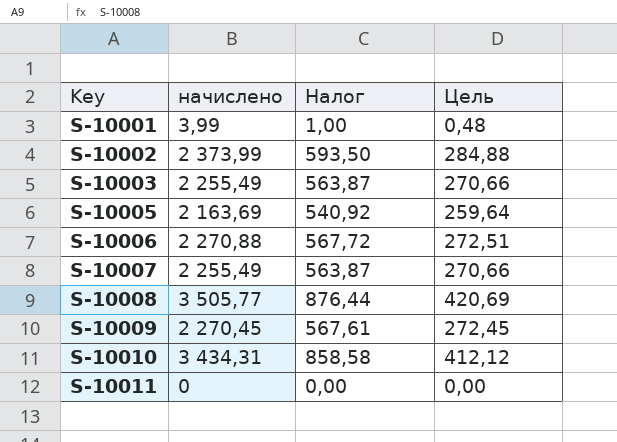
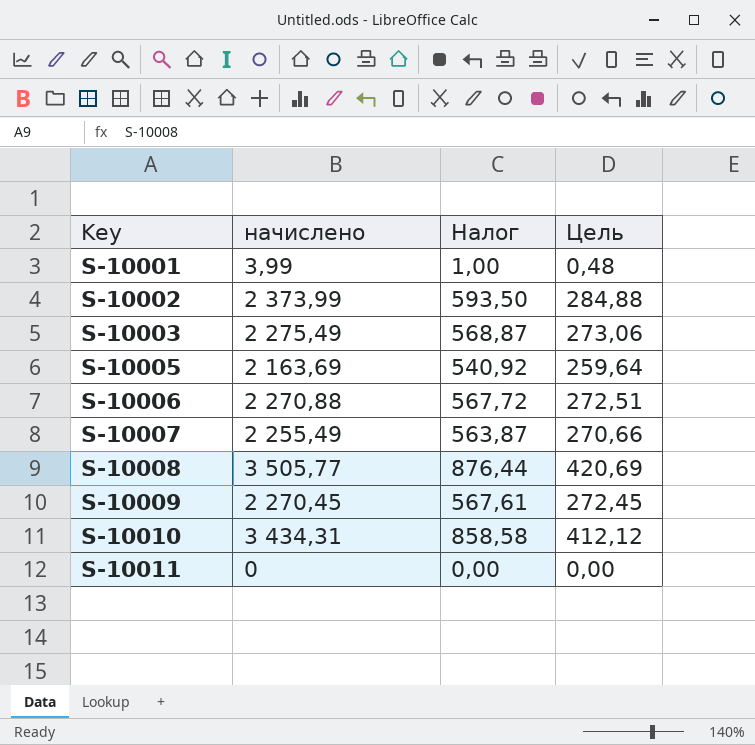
S-10003 | начислено: 2 255,49 -> 2 275,49
S-10003 | Налог: 563,87 -> 568,87
S-10003 | Цель: 270,66 -> 273,06

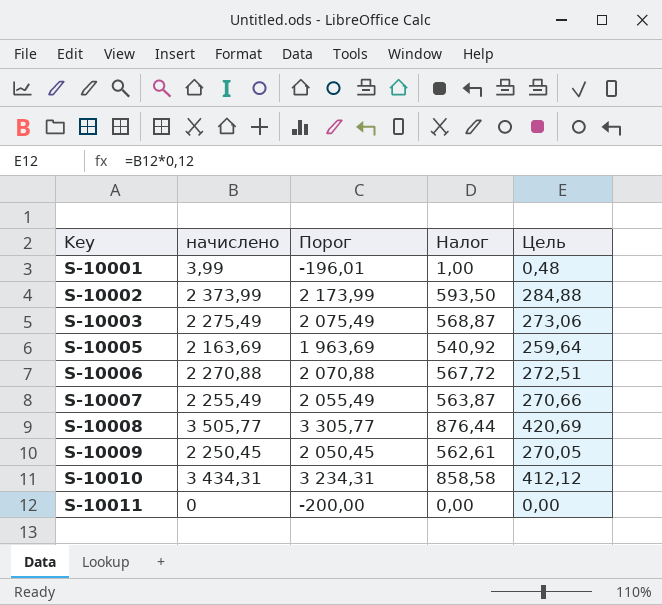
column Порог | formula: none -> [начислено] - 200
S-10009 | начислено: 2 270,45 -> 2 250,45
S-10009 | Налог: 567,61 -> 562,61
S-10009 | Цель: 272,45 -> 270,05

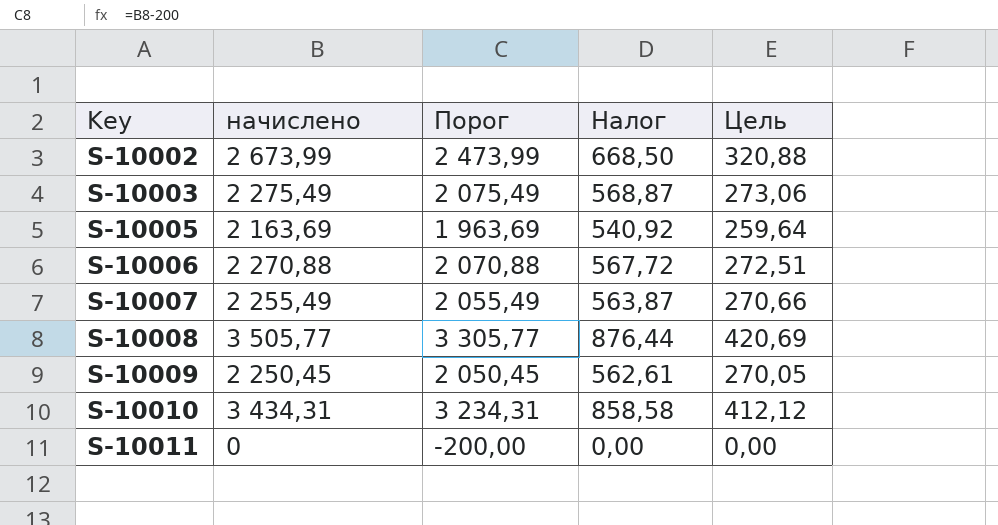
row S-10001: 3,99 | -196,01 | 1,00 | 0,48 -> none
S-10002 | начислено: 2 373,99 -> 2 673,99
S-10002 | Порог: 2 173,99 -> 2 473,99
S-10002 | Налог: 593,50 -> 668,50
S-10002 | Цель: 284,88 -> 320,88

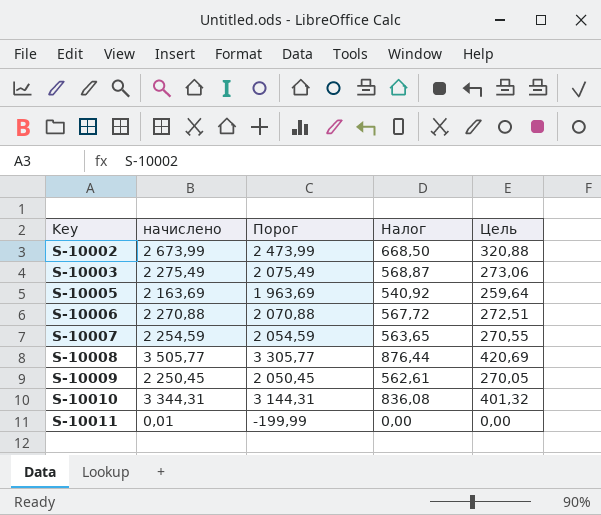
S-10007 | начислено: 2 255,49 -> 2 254,59
S-10007 | Порог: 2 055,49 -> 2 054,59
S-10007 | Налог: 563,87 -> 563,65
S-10007 | Цель: 270,66 -> 270,55
S-10010 | начислено: 3 434,31 -> 3 344,31
S-10010 | Порог: 3 234,31 -> 3 144,31
S-10010 | Налог: 858,58 -> 836,08
S-10010 | Цель: 412,12 -> 401,32
S-10011 | начислено: 0 -> 0,01
S-10011 | Порог: -200,00 -> -199,99

